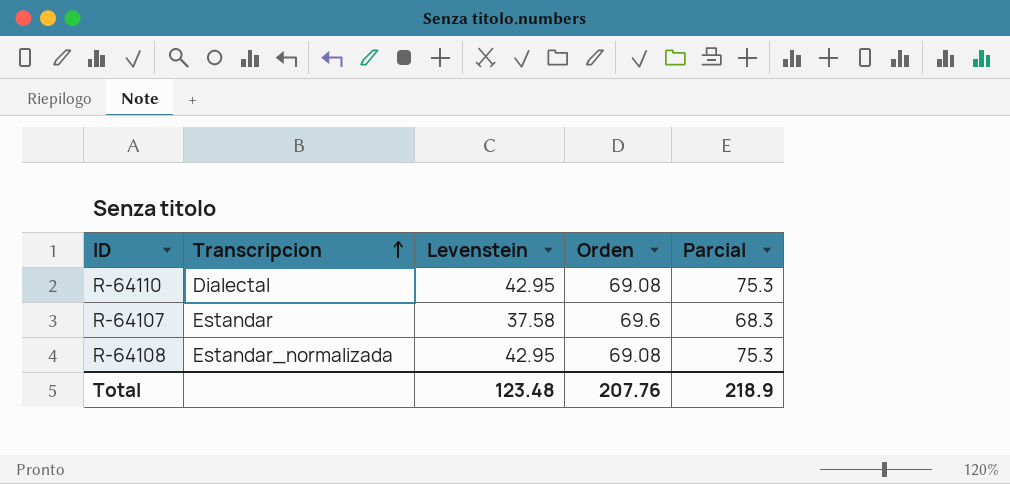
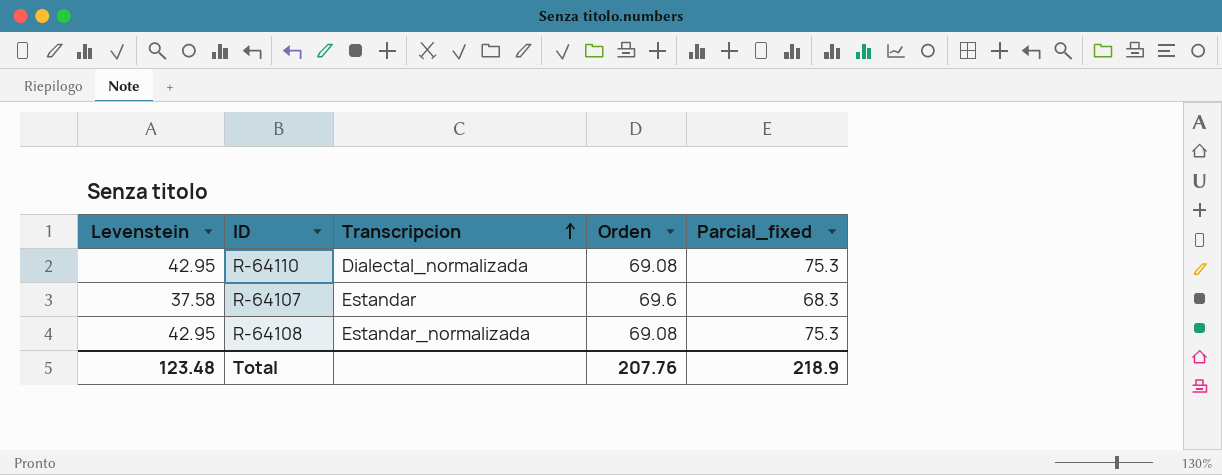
column Levenstein | position: 3 -> 1
column name: Parcial -> Parcial_fixed
R-64110 | Transcripcion: Dialectal -> Dialectal_normalizada

